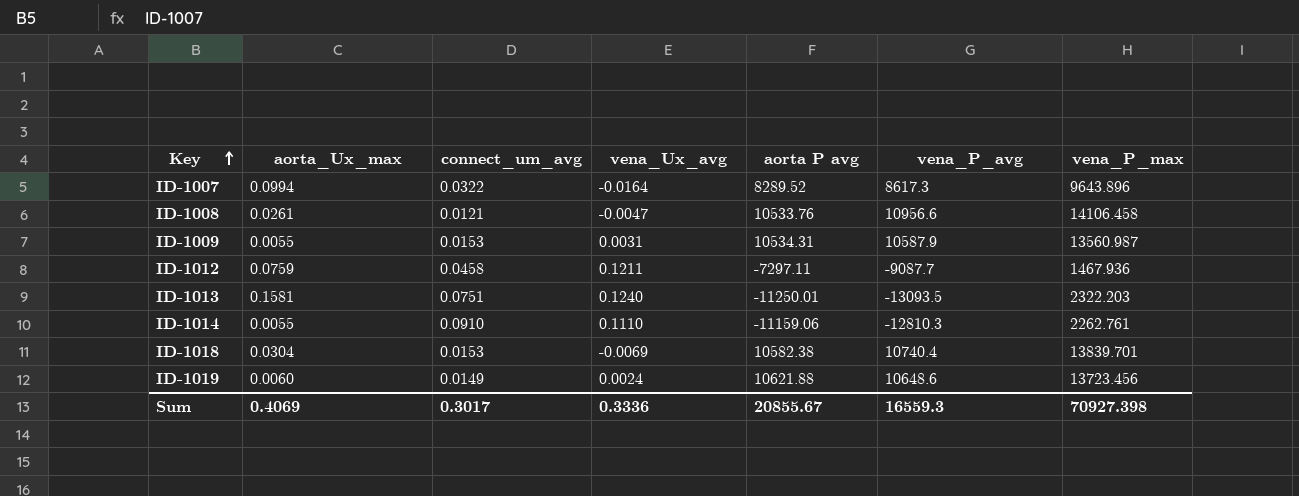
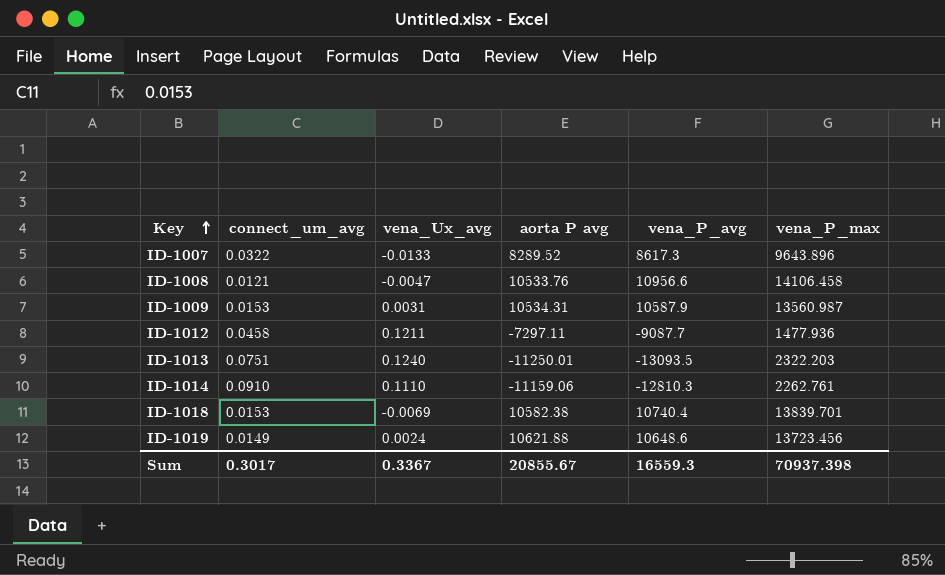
column aorta_Ux_max | position: 2 -> none
ID-1007 | vena_Ux_avg: -0.0164 -> -0.0133
ID-1012 | vena_P_max: 1467.936 -> 1477.936
Sum | vena_Ux_avg: 0.3336 -> 0.3367
Sum | vena_P_max: 70927.398 -> 70937.398

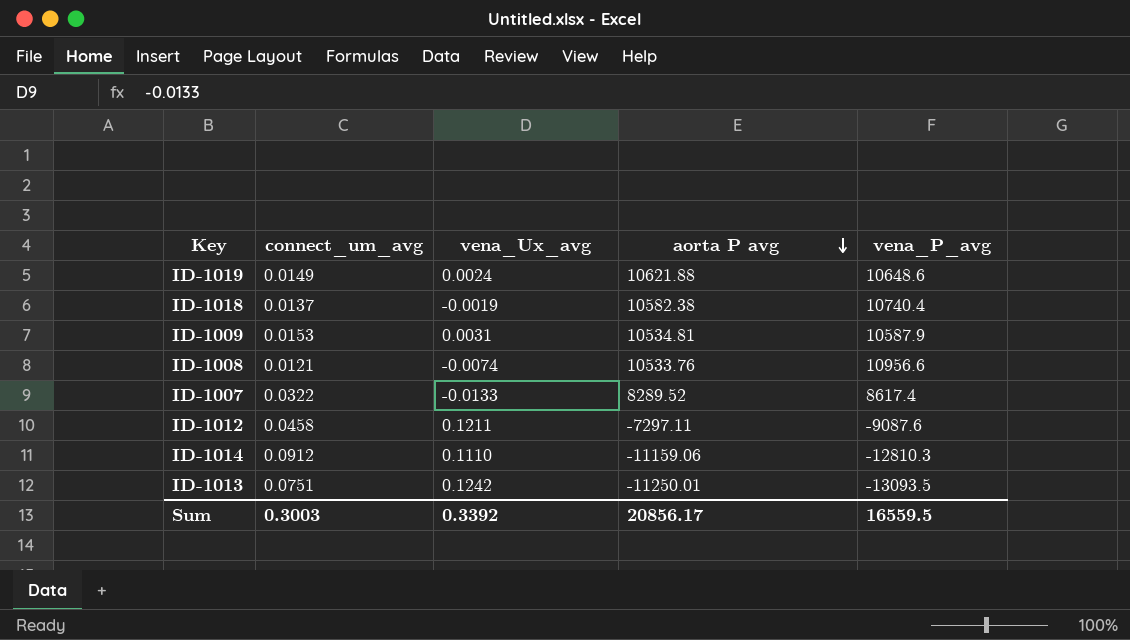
row order: Key ascending -> aorta P avg descending
column vena_P_max | position: 6 -> none
ID-1018 | connect_um_avg: 0.0153 -> 0.0137
ID-1018 | vena_Ux_avg: -0.0069 -> -0.0019
ID-1009 | aorta P avg: 10534.31 -> 10534.81
ID-1008 | vena_Ux_avg: -0.0047 -> -0.0074
ID-1007 | vena_P_avg: 8617.3 -> 8617.4
ID-1012 | vena_P_avg: -9087.7 -> -9087.6
ID-1014 | connect_um_avg: 0.0910 -> 0.0912
ID-1013 | vena_Ux_avg: 0.1240 -> 0.1242
Sum | connect_um_avg: 0.3017 -> 0.3003
Sum | vena_Ux_avg: 0.3367 -> 0.3392
Sum | aorta P avg: 20855.67 -> 20856.17
Sum | vena_P_avg: 16559.3 -> 16559.5

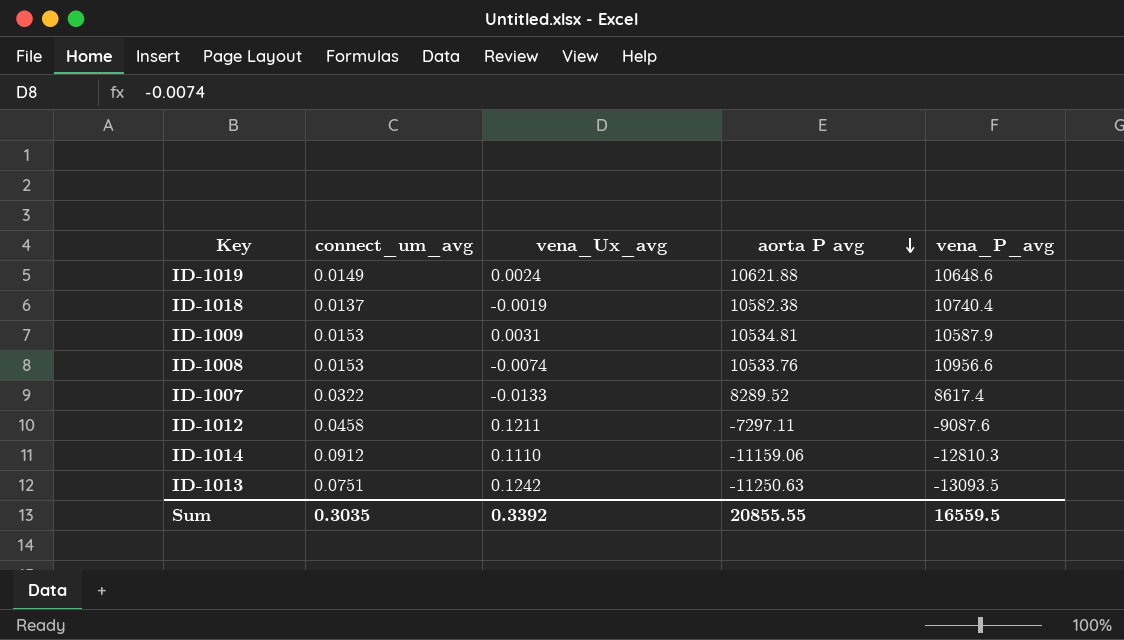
ID-1008 | connect_um_avg: 0.0121 -> 0.0153
ID-1013 | aorta P avg: -11250.01 -> -11250.63
Sum | connect_um_avg: 0.3003 -> 0.3035
Sum | aorta P avg: 20856.17 -> 20855.55

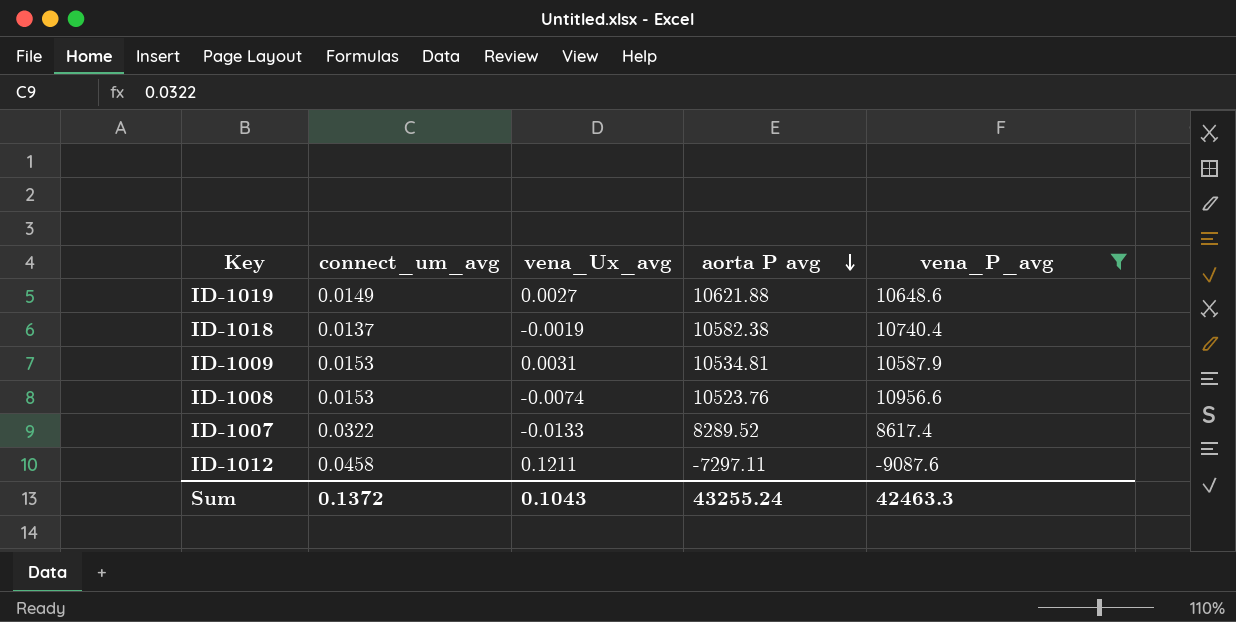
filter: none -> vena_P_avg >= -9087.6
ID-1019 | vena_Ux_avg: 0.0024 -> 0.0027
ID-1008 | aorta P avg: 10533.76 -> 10523.76
Sum | connect_um_avg: 0.3035 -> 0.1372
Sum | vena_Ux_avg: 0.3392 -> 0.1043
Sum | aorta P avg: 20855.55 -> 43255.24
Sum | vena_P_avg: 16559.5 -> 42463.3

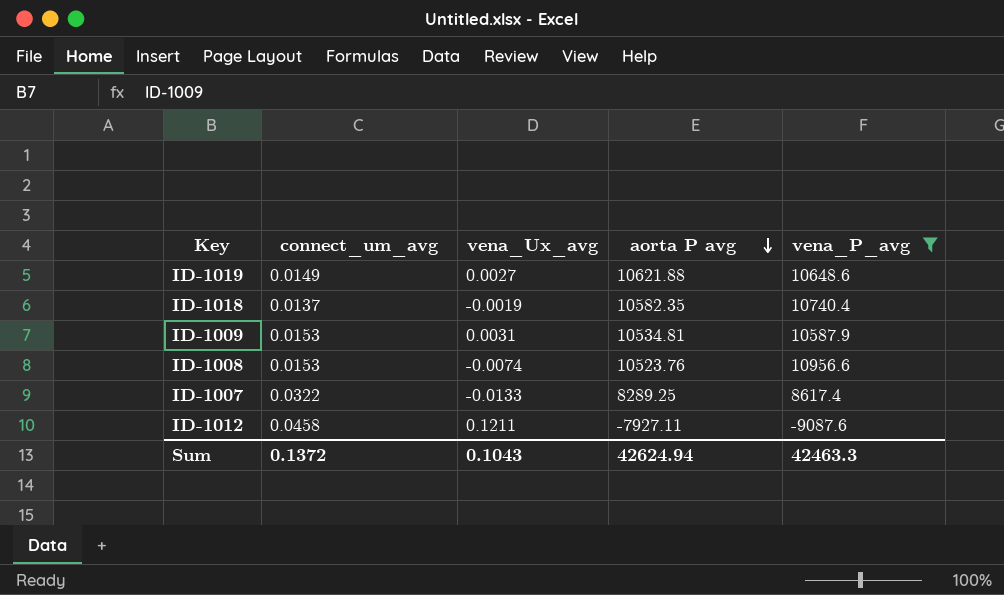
ID-1018 | aorta P avg: 10582.38 -> 10582.35
ID-1007 | aorta P avg: 8289.52 -> 8289.25
ID-1012 | aorta P avg: -7297.11 -> -7927.11
Sum | aorta P avg: 43255.24 -> 42624.94

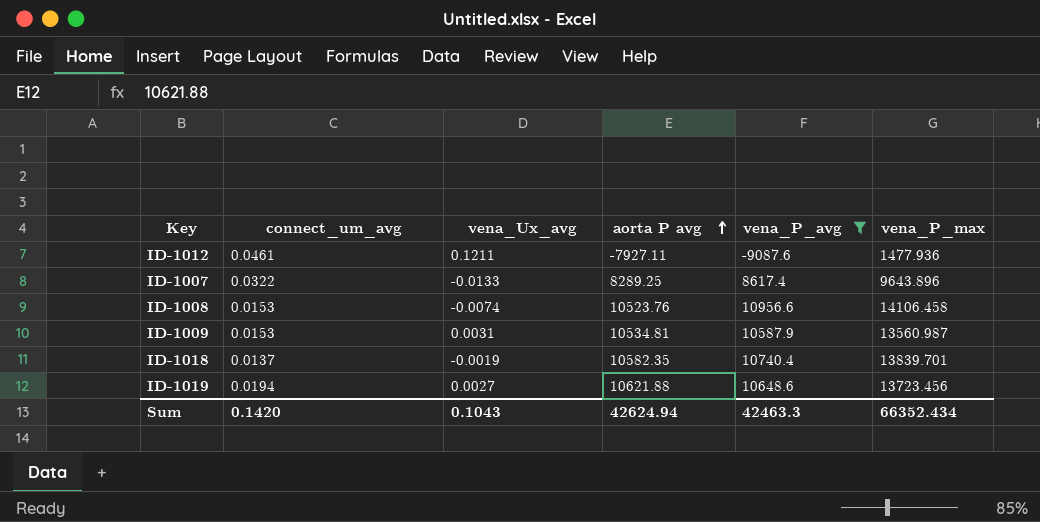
row order: aorta P avg descending -> aorta P avg ascending
column vena_P_max | position: none -> 6
ID-1012 | connect_um_avg: 0.0458 -> 0.0461
ID-1019 | connect_um_avg: 0.0149 -> 0.0194
Sum | connect_um_avg: 0.1372 -> 0.1420

